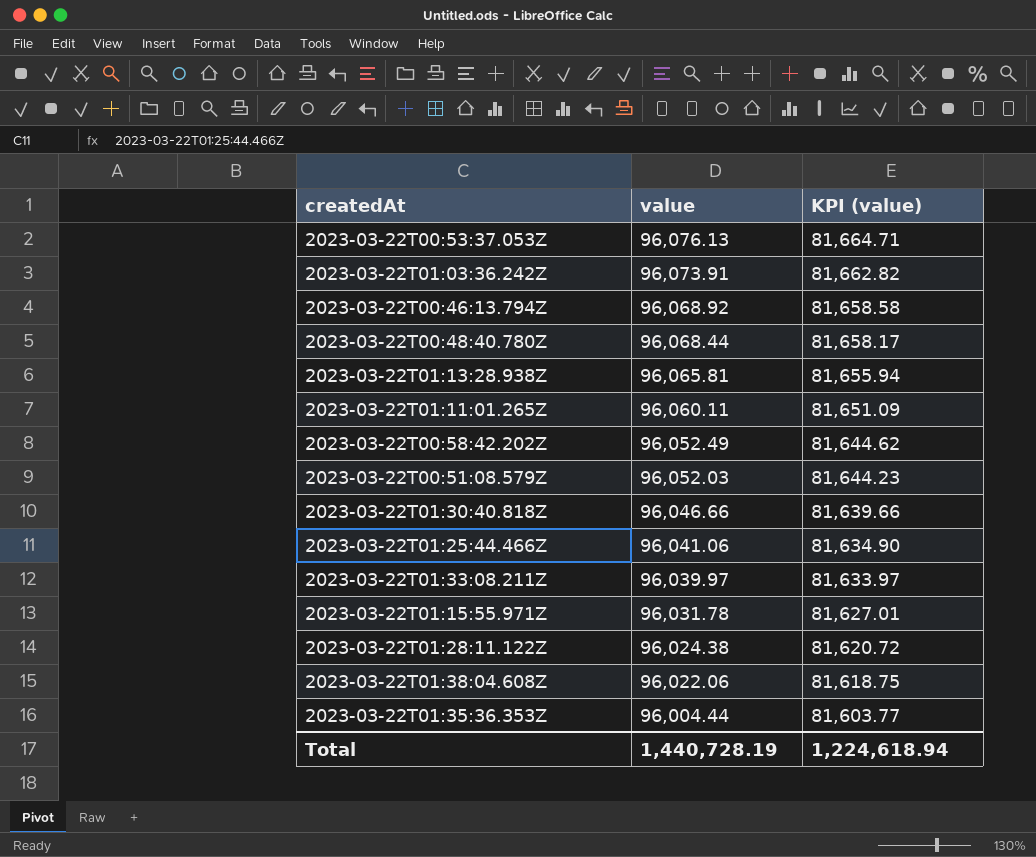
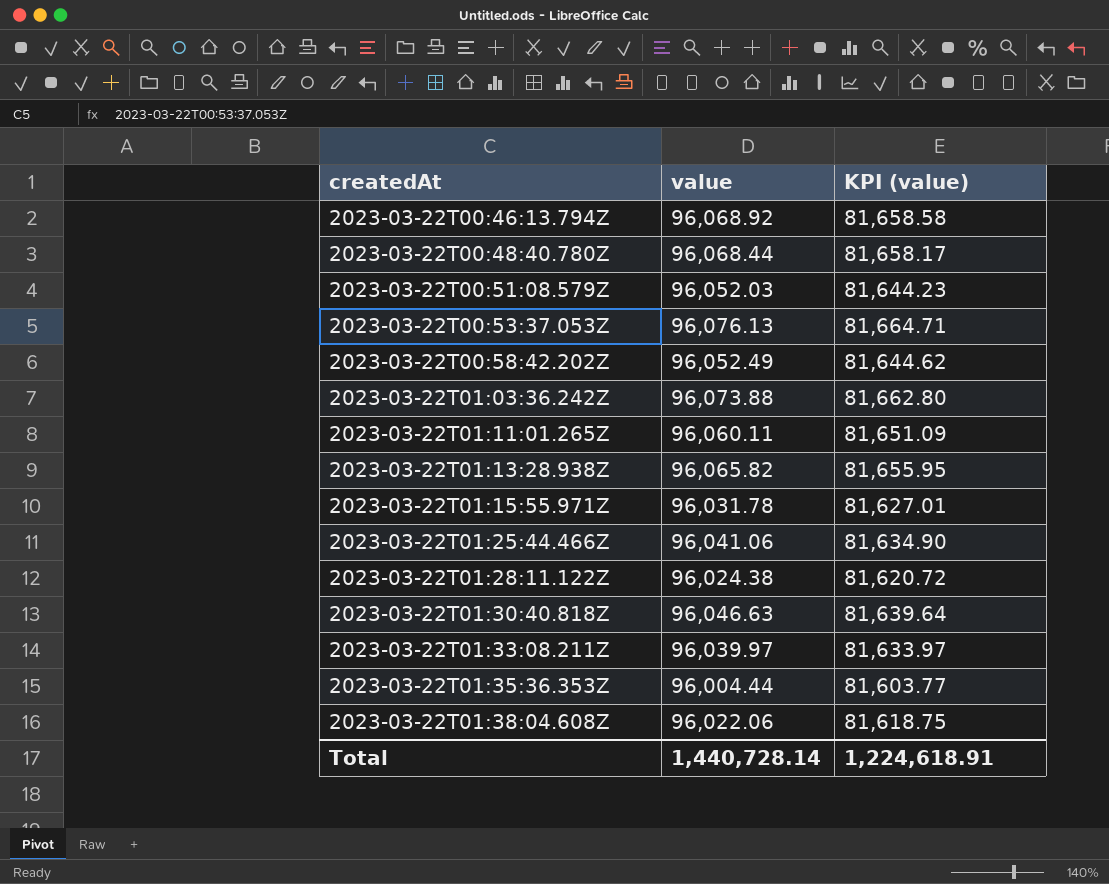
row order: value descending -> createdAt ascending
2023-03-22T01:03:36.242Z | value: 96,073.91 -> 96,073.88
2023-03-22T01:03:36.242Z | KPI (value): 81,662.82 -> 81,662.80
2023-03-22T01:13:28.938Z | value: 96,065.81 -> 96,065.82
2023-03-22T01:13:28.938Z | KPI (value): 81,655.94 -> 81,655.95
2023-03-22T01:30:40.818Z | value: 96,046.66 -> 96,046.63
2023-03-22T01:30:40.818Z | KPI (value): 81,639.66 -> 81,639.64
Total | value: 1,440,728.19 -> 1,440,728.14
Total | KPI (value): 1,224,618.94 -> 1,224,618.91

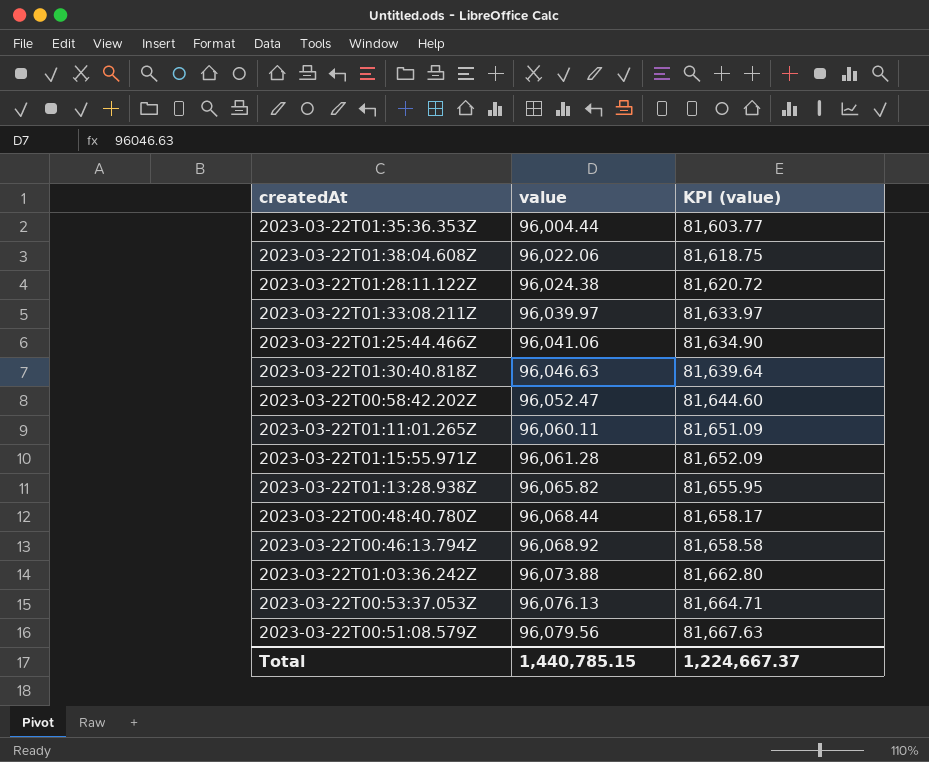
row order: createdAt ascending -> value ascending
2023-03-22T00:58:42.202Z | value: 96,052.49 -> 96,052.47
2023-03-22T00:58:42.202Z | KPI (value): 81,644.62 -> 81,644.60
2023-03-22T01:15:55.971Z | value: 96,031.78 -> 96,061.28
2023-03-22T01:15:55.971Z | KPI (value): 81,627.01 -> 81,652.09
2023-03-22T00:51:08.579Z | value: 96,052.03 -> 96,079.56
2023-03-22T00:51:08.579Z | KPI (value): 81,644.23 -> 81,667.63
Total | value: 1,440,728.14 -> 1,440,785.15
Total | KPI (value): 1,224,618.91 -> 1,224,667.37

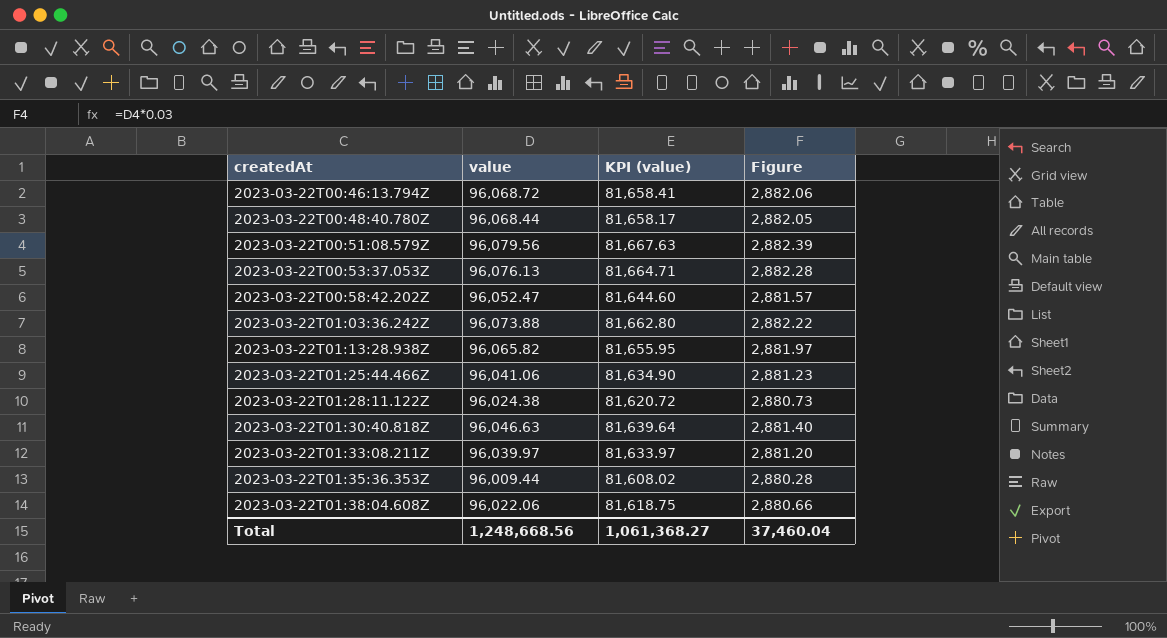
row order: value ascending -> createdAt ascending
column Figure | formula: none -> [value] * 0.03
row 2023-03-22T01:11:01.265Z: 96,060.11 | 81,651.09 -> none
row 2023-03-22T01:15:55.971Z: 96,061.28 | 81,652.09 -> none
2023-03-22T00:46:13.794Z | value: 96,068.92 -> 96,068.72
2023-03-22T00:46:13.794Z | KPI (value): 81,658.58 -> 81,658.41
2023-03-22T01:35:36.353Z | value: 96,004.44 -> 96,009.44
2023-03-22T01:35:36.353Z | KPI (value): 81,603.77 -> 81,608.02
Total | value: 1,440,785.15 -> 1,248,668.56
Total | KPI (value): 1,224,667.37 -> 1,061,368.27

